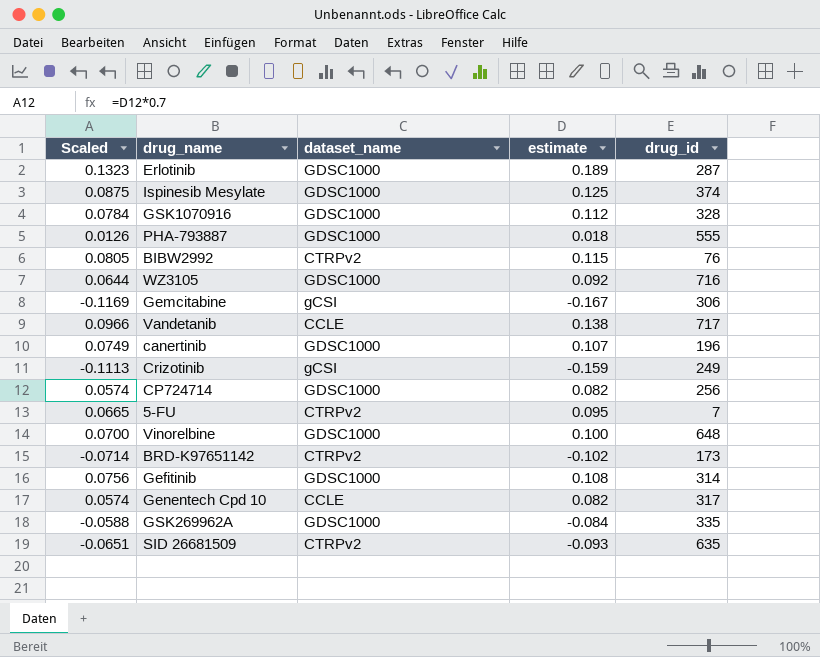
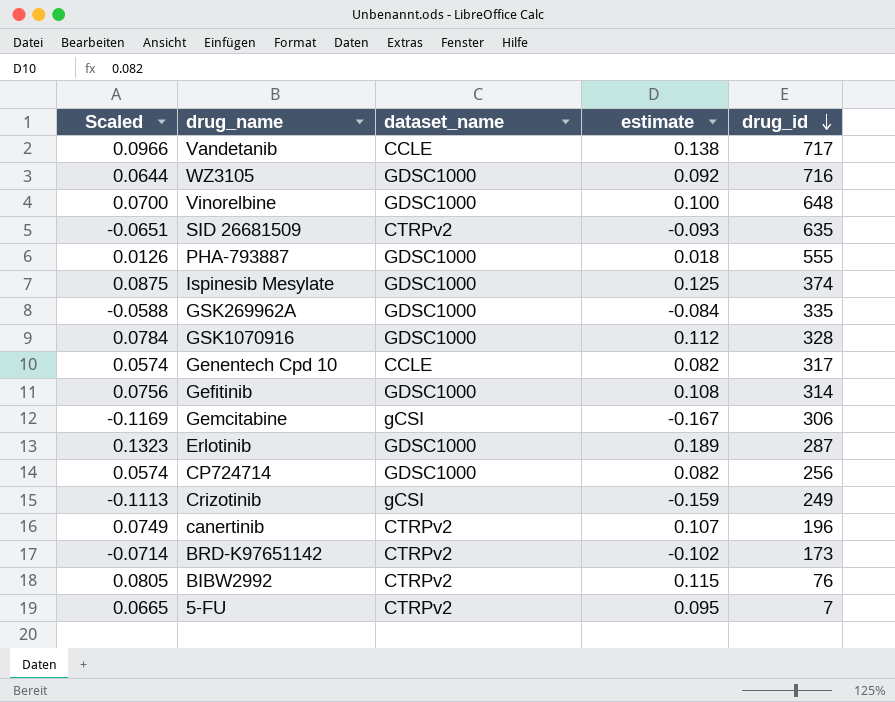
row order: none -> drug_id descending
canertinib | dataset_name: GDSC1000 -> CTRPv2

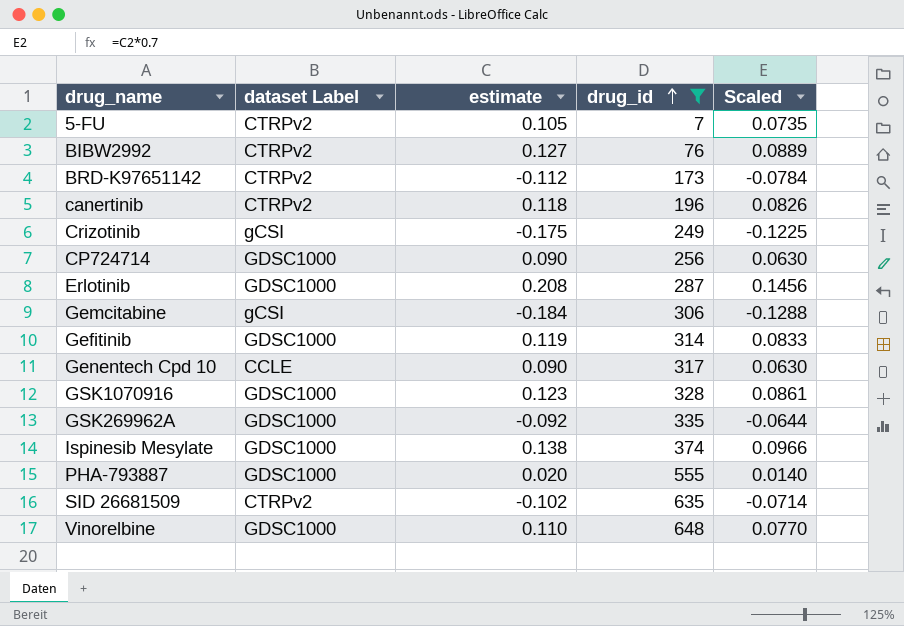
filter: none -> drug_id <= 648
row order: drug_id descending -> drug_id ascending
column name: dataset_name -> dataset Label
column Scaled | position: 1 -> 5
5-FU | estimate: 0.095 -> 0.105
5-FU | Scaled: 0.0665 -> 0.0735
BIBW2992 | estimate: 0.115 -> 0.127
BIBW2992 | Scaled: 0.0805 -> 0.0889
BRD-K97651142 | estimate: -0.102 -> -0.112
BRD-K97651142 | Scaled: -0.0714 -> -0.0784
canertinib | estimate: 0.107 -> 0.118
canertinib | Scaled: 0.0749 -> 0.0826
Crizotinib | estimate: -0.159 -> -0.175
Crizotinib | Scaled: -0.1113 -> -0.1225
CP724714 | estimate: 0.082 -> 0.090
CP724714 | Scaled: 0.0574 -> 0.0630
Erlotinib | estimate: 0.189 -> 0.208
Erlotinib | Scaled: 0.1323 -> 0.1456
Gemcitabine | estimate: -0.167 -> -0.184
Gemcitabine | Scaled: -0.1169 -> -0.1288
Gefitinib | estimate: 0.108 -> 0.119
Gefitinib | Scaled: 0.0756 -> 0.0833
Genentech Cpd 10 | estimate: 0.082 -> 0.090
Genentech Cpd 10 | Scaled: 0.0574 -> 0.0630
GSK1070916 | estimate: 0.112 -> 0.123
GSK1070916 | Scaled: 0.0784 -> 0.0861
GSK269962A | estimate: -0.084 -> -0.092
GSK269962A | Scaled: -0.0588 -> -0.0644
Ispinesib Mesylate | estimate: 0.125 -> 0.138
Ispinesib Mesylate | Scaled: 0.0875 -> 0.0966
PHA-793887 | estimate: 0.018 -> 0.020
PHA-793887 | Scaled: 0.0126 -> 0.0140
SID 26681509 | estimate: -0.093 -> -0.102
SID 26681509 | Scaled: -0.0651 -> -0.0714
Vinorelbine | estimate: 0.100 -> 0.110
Vinorelbine | Scaled: 0.0700 -> 0.0770

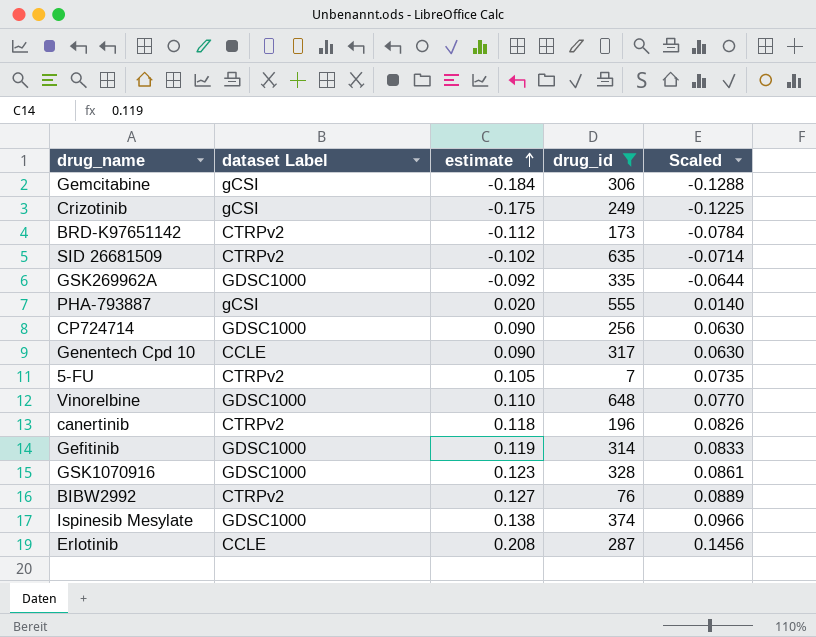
row order: drug_id ascending -> estimate ascending
PHA-793887 | dataset Label: GDSC1000 -> gCSI
Erlotinib | dataset Label: GDSC1000 -> CCLE

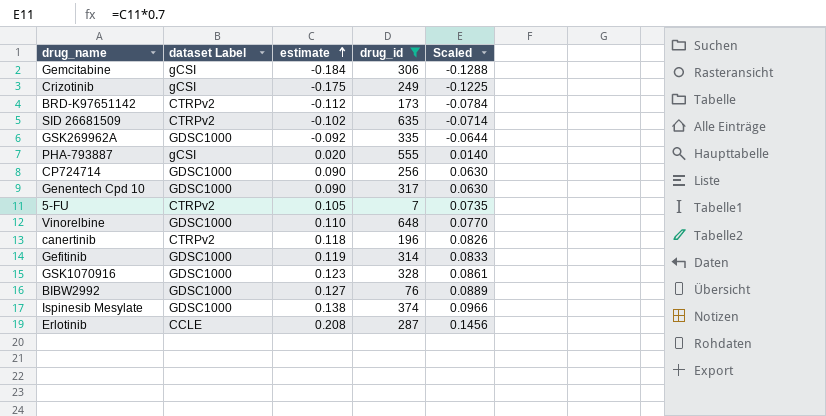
Genentech Cpd 10 | dataset Label: CCLE -> GDSC1000
BIBW2992 | dataset Label: CTRPv2 -> GDSC1000

